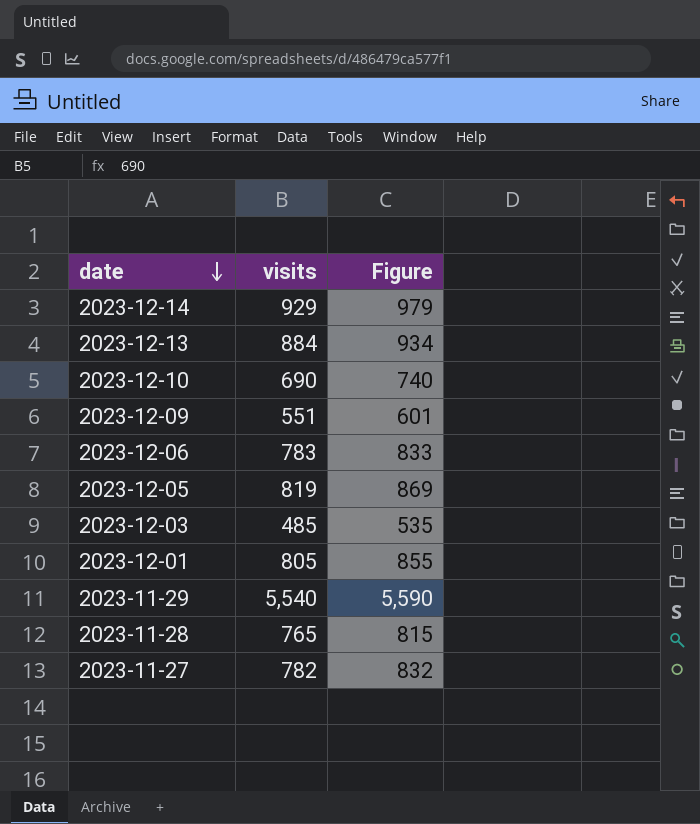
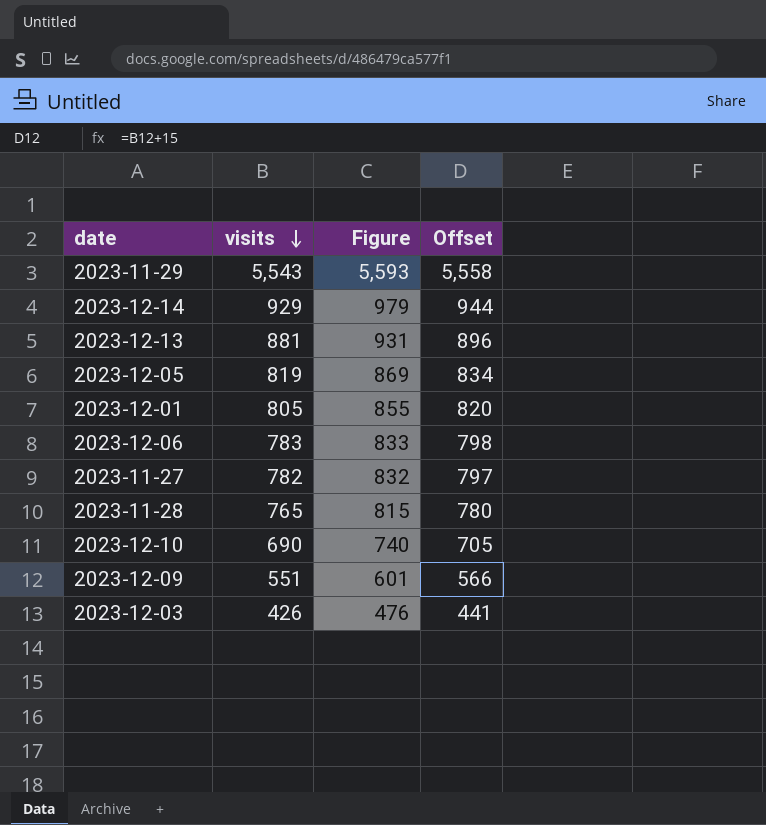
row order: date descending -> visits descending
column Offset | formula: none -> [visits] + 15
2023-11-29 | visits: 5,540 -> 5,543
2023-11-29 | Figure: 5,590 -> 5,593
2023-12-13 | visits: 884 -> 881
2023-12-13 | Figure: 934 -> 931
2023-12-03 | visits: 485 -> 426
2023-12-03 | Figure: 535 -> 476

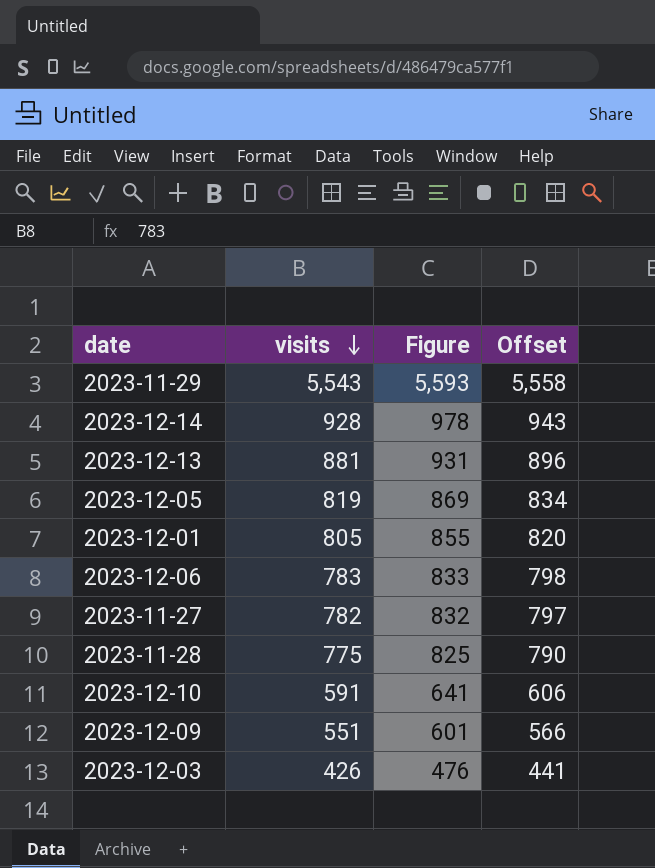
2023-12-14 | visits: 929 -> 928
2023-12-14 | Figure: 979 -> 978
2023-12-14 | Offset: 944 -> 943
2023-11-28 | visits: 765 -> 775
2023-11-28 | Figure: 815 -> 825
2023-11-28 | Offset: 780 -> 790
2023-12-10 | visits: 690 -> 591
2023-12-10 | Figure: 740 -> 641
2023-12-10 | Offset: 705 -> 606

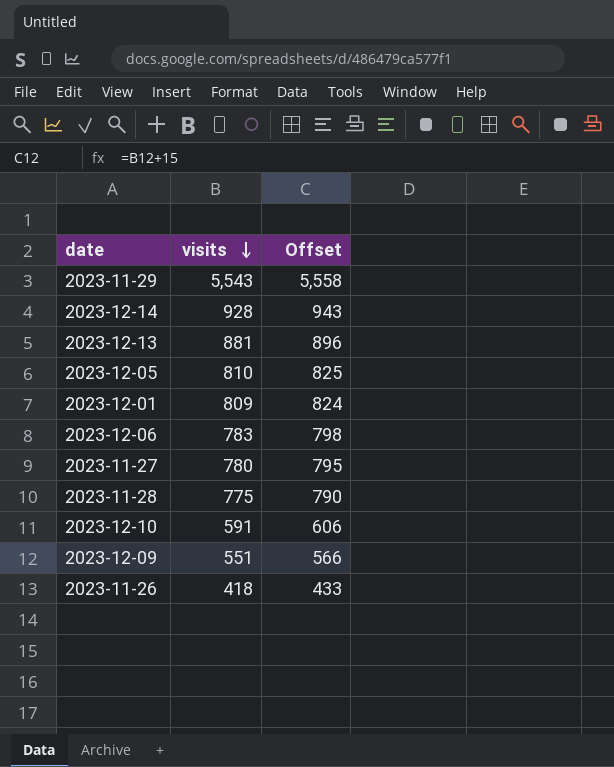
column Figure | formula: [visits] + 50 -> none
row 2023-12-03: 426 | 476 | 441 -> none
2023-12-05 | visits: 819 -> 810
2023-12-05 | Offset: 834 -> 825
2023-12-01 | visits: 805 -> 809
2023-12-01 | Offset: 820 -> 824
2023-11-27 | visits: 782 -> 780
2023-11-27 | Offset: 797 -> 795
row 2023-11-26: none -> 418 | 433

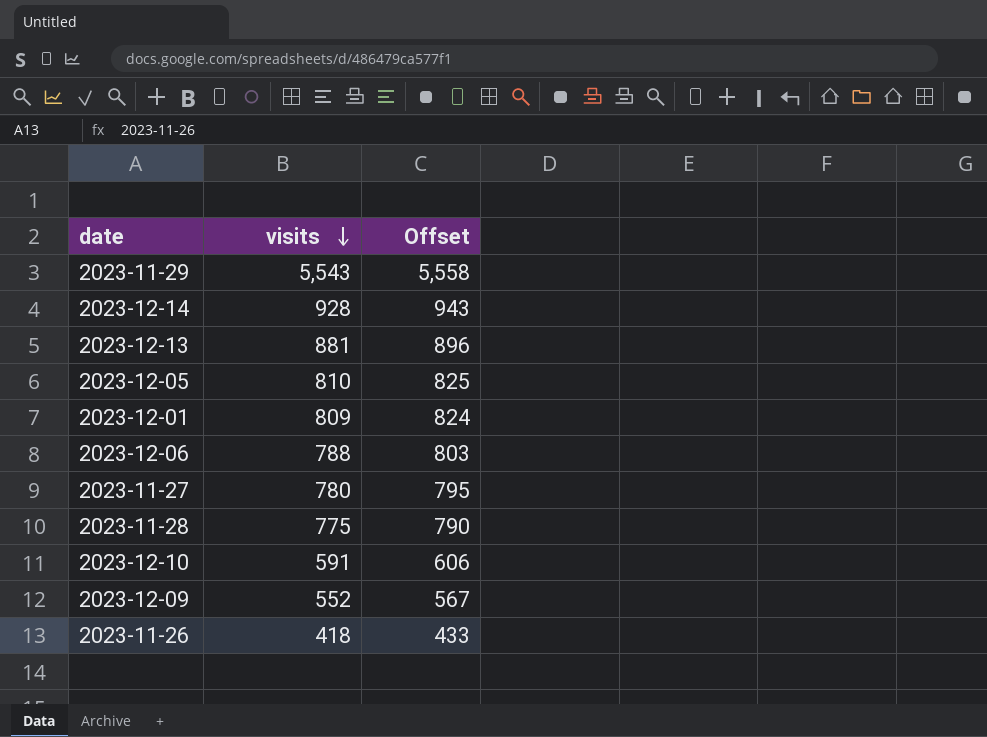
2023-12-06 | visits: 783 -> 788
2023-12-06 | Offset: 798 -> 803
2023-12-09 | visits: 551 -> 552
2023-12-09 | Offset: 566 -> 567

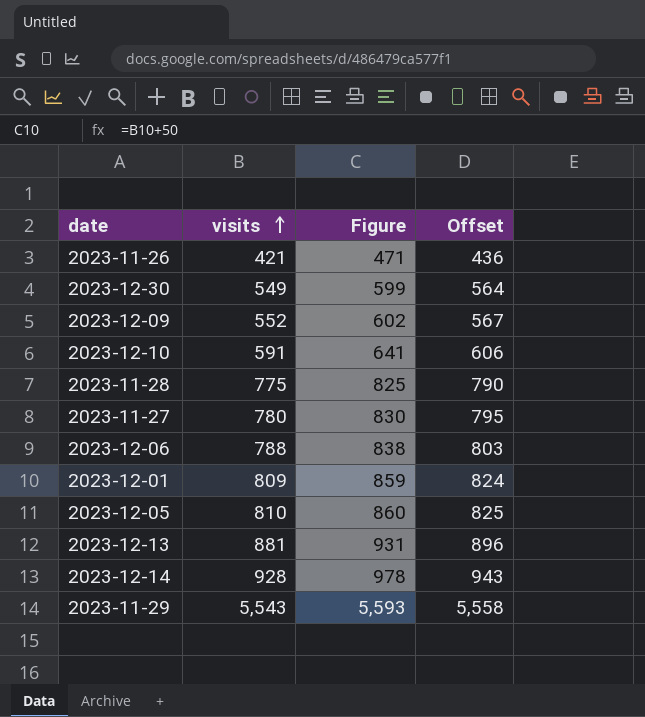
row order: visits descending -> visits ascending
column Figure | formula: none -> [visits] + 50
2023-11-26 | visits: 418 -> 421
2023-11-26 | Offset: 433 -> 436
row 2023-12-30: none -> 549 | 599 | 564

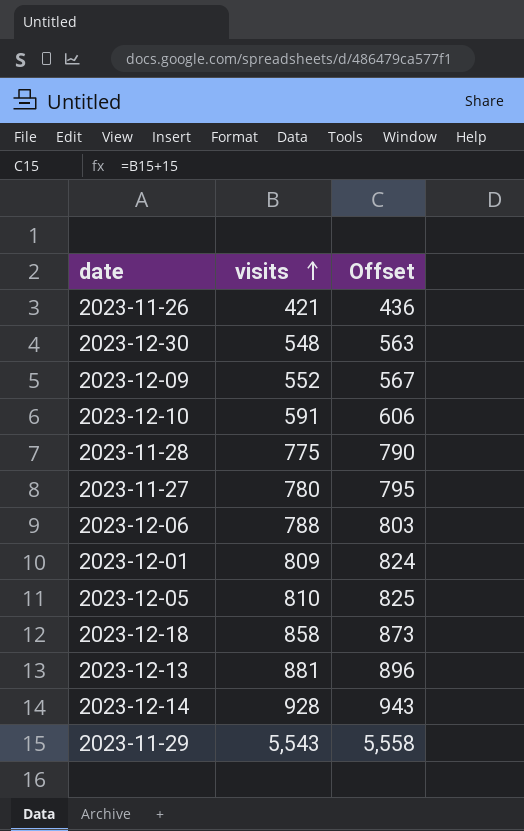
column Figure | formula: [visits] + 50 -> none
2023-12-30 | visits: 549 -> 548
2023-12-30 | Offset: 564 -> 563
row 2023-12-18: none -> 858 | 873

